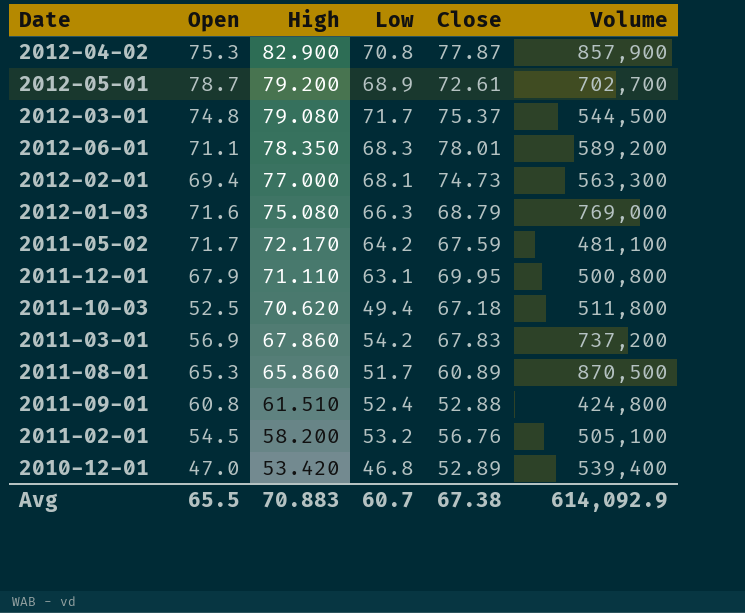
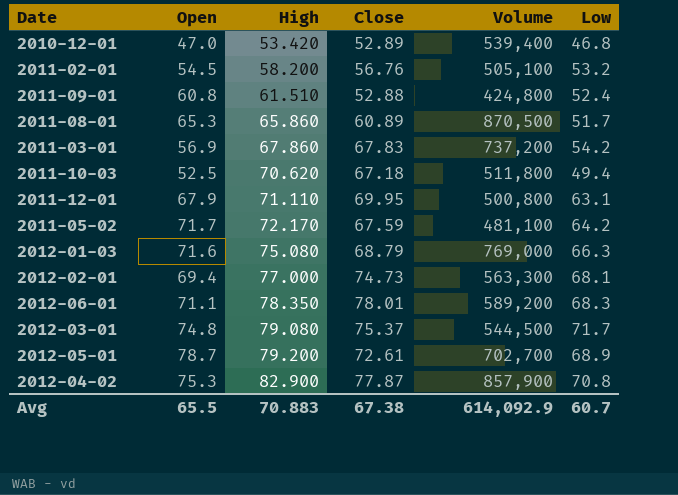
row order: High descending -> High ascending
column Low | position: 4 -> 6

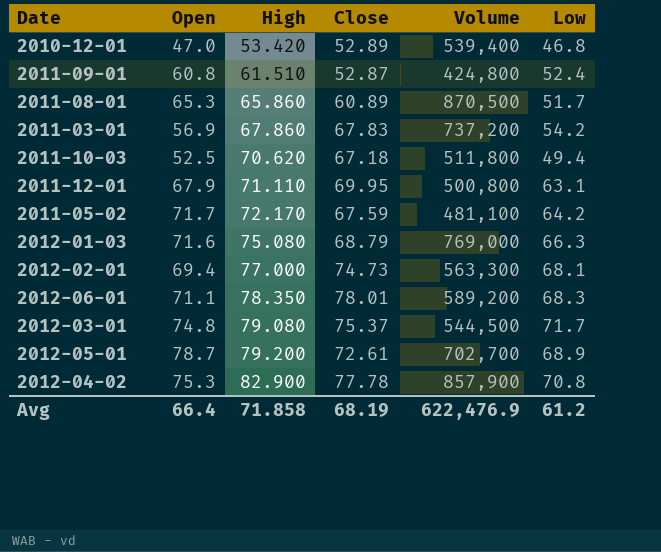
row 2011-02-01: 54.5 | 58.200 | 56.76 | 505,100 | 53.2 -> none
2011-09-01 | Close: 52.88 -> 52.87
2012-04-02 | Close: 77.87 -> 77.78
Avg | Open: 65.5 -> 66.4
Avg | High: 70.883 -> 71.858
Avg | Close: 67.38 -> 68.19
Avg | Volume: 614,092.9 -> 622,476.9
Avg | Low: 60.7 -> 61.2

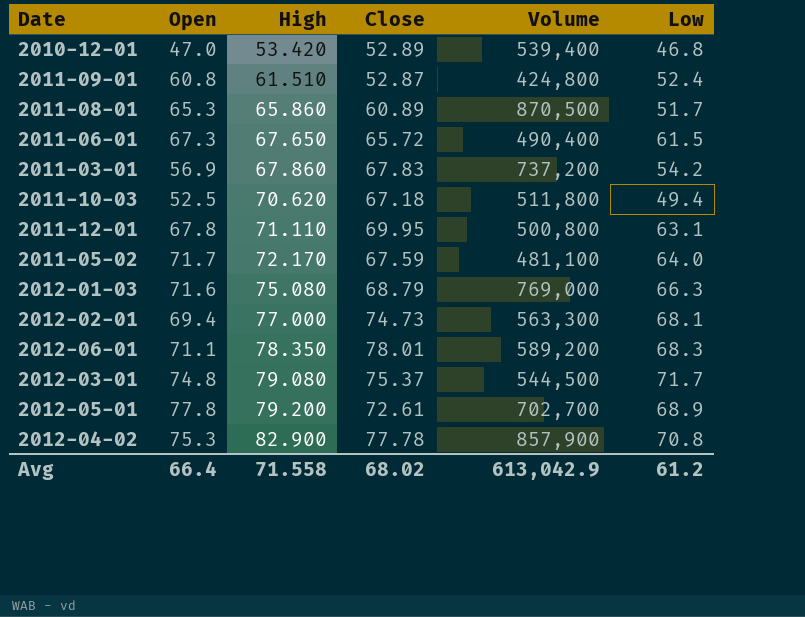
row 2011-06-01: none -> 67.3 | 67.650 | 65.72 | 490,400 | 61.5
2011-12-01 | Open: 67.9 -> 67.8
2011-05-02 | Low: 64.2 -> 64.0
2012-05-01 | Open: 78.7 -> 77.8
Avg | High: 71.858 -> 71.558
Avg | Close: 68.19 -> 68.02
Avg | Volume: 622,476.9 -> 613,042.9

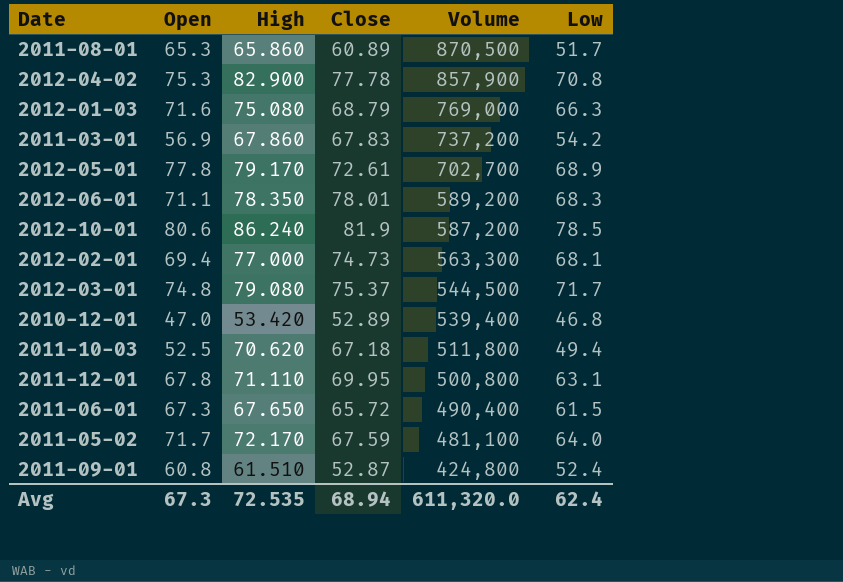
row order: High ascending -> Volume descending
2012-05-01 | High: 79.200 -> 79.170
row 2012-10-01: none -> 80.6 | 86.240 | 81.9 | 587,200 | 78.5
Avg | Open: 66.4 -> 67.3
Avg | High: 71.558 -> 72.535
Avg | Close: 68.02 -> 68.94
Avg | Volume: 613,042.9 -> 611,320.0
Avg | Low: 61.2 -> 62.4

